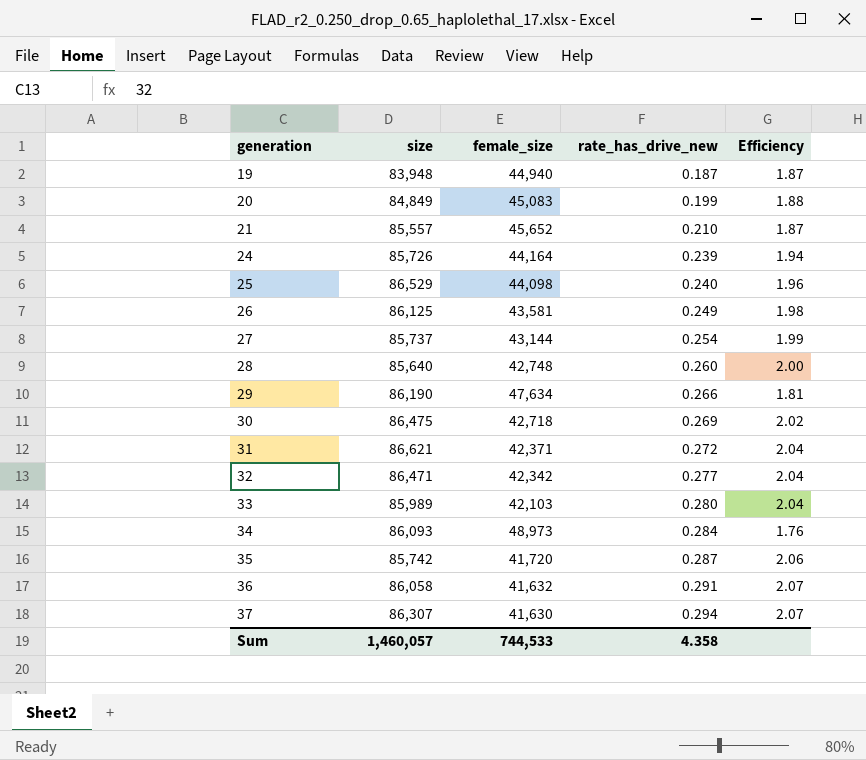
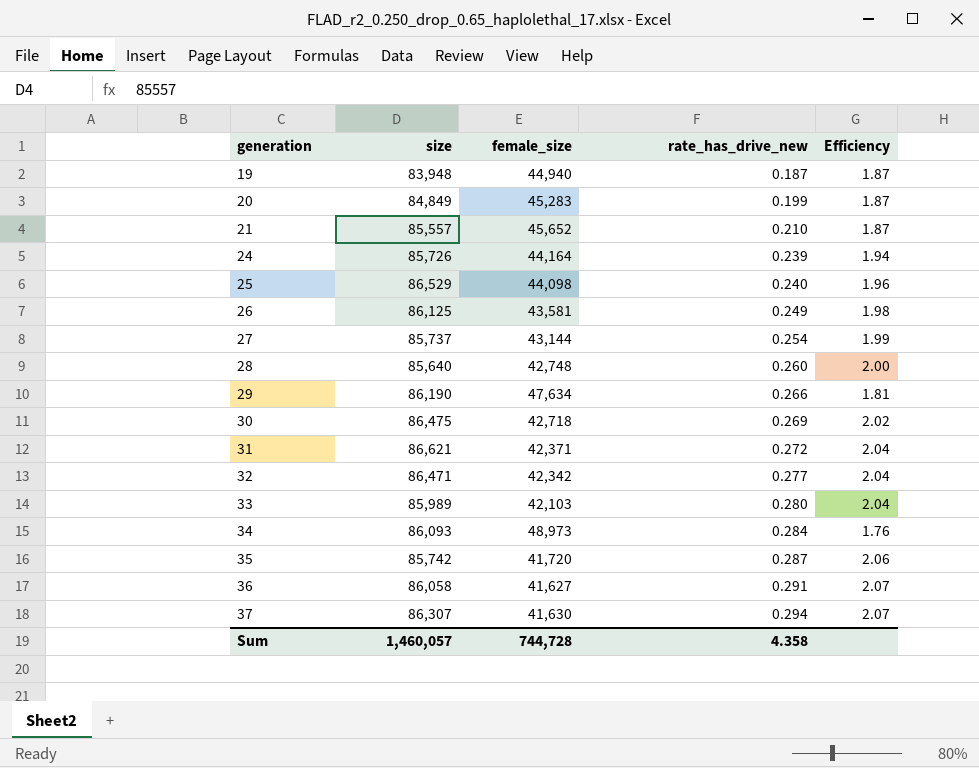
20 | female_size: 45,083 -> 45,283
20 | Efficiency: 1.88 -> 1.87
36 | female_size: 41,632 -> 41,627
Sum | female_size: 744,533 -> 744,728

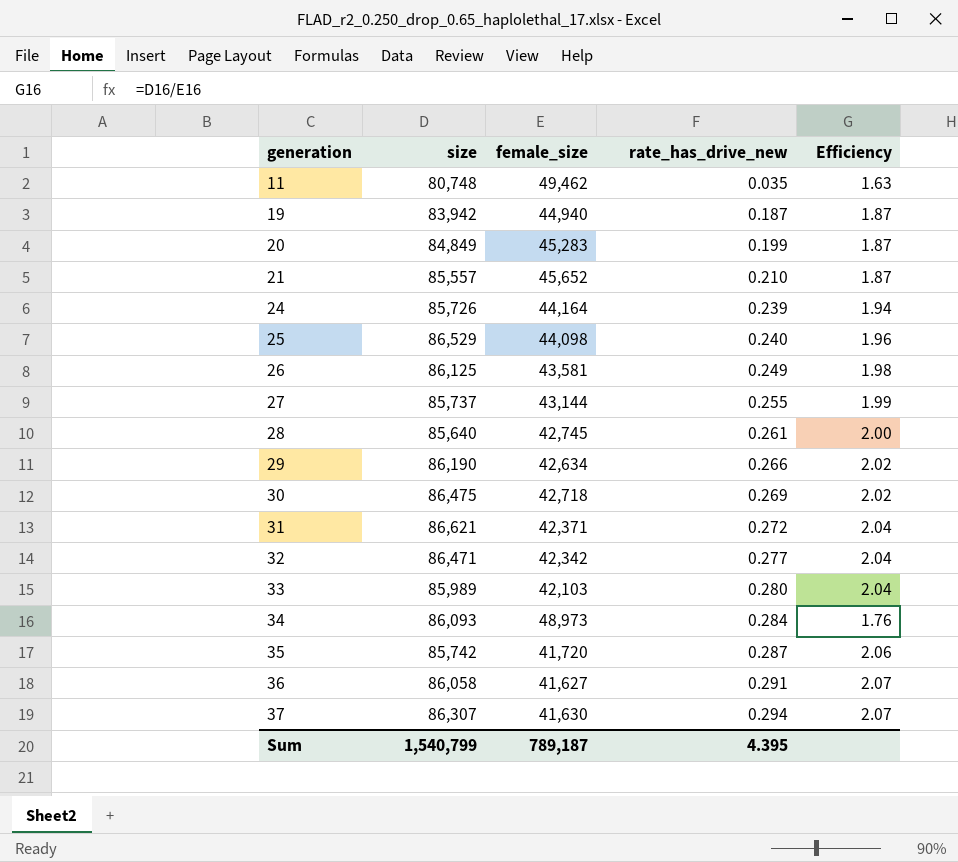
row 11: none -> 80,748 | 49,462 | 0.035 | 1.63
19 | size: 83,948 -> 83,942
27 | rate_has_drive_new: 0.254 -> 0.255
28 | female_size: 42,748 -> 42,745
28 | rate_has_drive_new: 0.260 -> 0.261
29 | female_size: 47,634 -> 42,634
29 | Efficiency: 1.81 -> 2.02
Sum | size: 1,460,057 -> 1,540,799
Sum | female_size: 744,728 -> 789,187
Sum | rate_has_drive_new: 4.358 -> 4.395

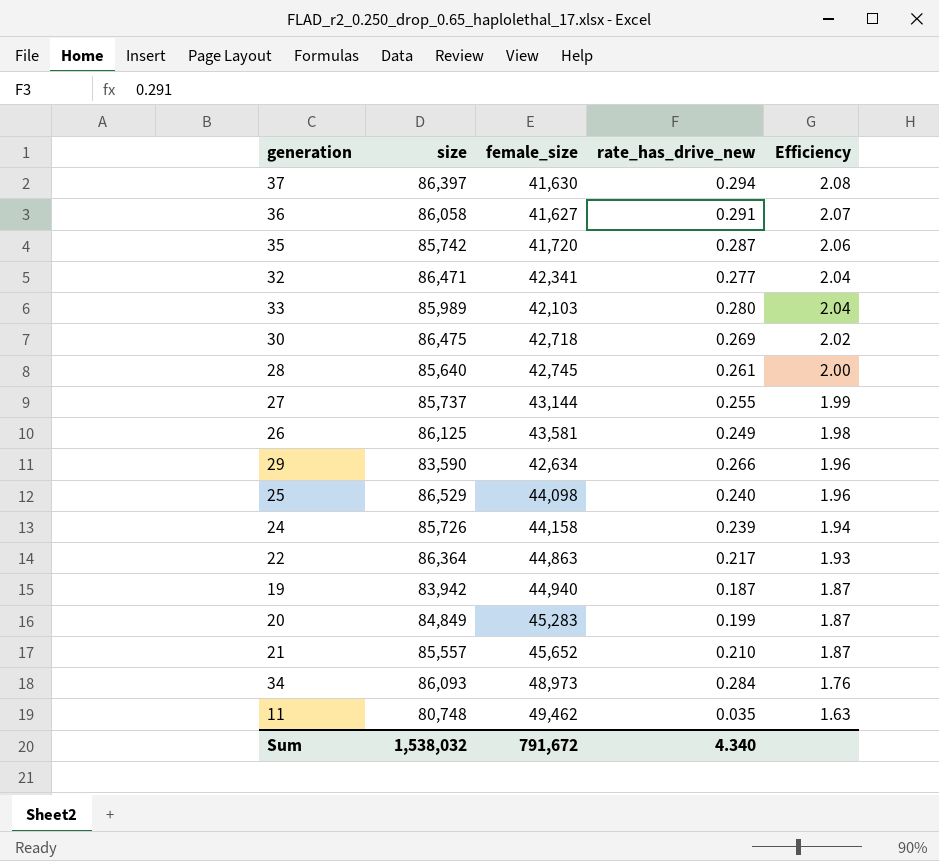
row order: generation ascending -> Efficiency descending
row 31: 86,621 | 42,371 | 0.272 | 2.04 -> none
37 | size: 86,307 -> 86,397
37 | Efficiency: 2.07 -> 2.08
32 | female_size: 42,342 -> 42,341
29 | size: 86,190 -> 83,590
29 | Efficiency: 2.02 -> 1.96
24 | female_size: 44,164 -> 44,158
row 22: none -> 86,364 | 44,863 | 0.217 | 1.93
Sum | size: 1,540,799 -> 1,538,032
Sum | female_size: 789,187 -> 791,672
Sum | rate_has_drive_new: 4.395 -> 4.340

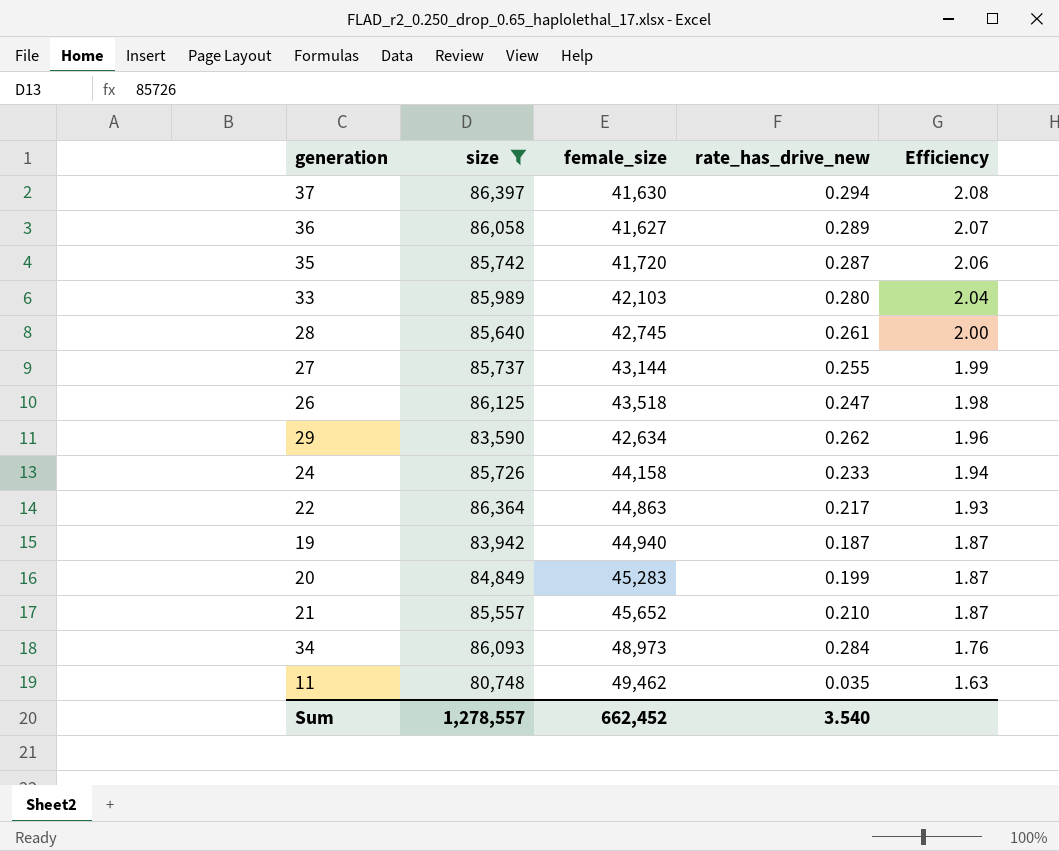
filter: none -> size <= 86,397
36 | rate_has_drive_new: 0.291 -> 0.289
26 | female_size: 43,581 -> 43,518
26 | rate_has_drive_new: 0.249 -> 0.247
29 | rate_has_drive_new: 0.266 -> 0.262
24 | rate_has_drive_new: 0.239 -> 0.233
Sum | size: 1,538,032 -> 1,278,557
Sum | female_size: 791,672 -> 662,452
Sum | rate_has_drive_new: 4.340 -> 3.540

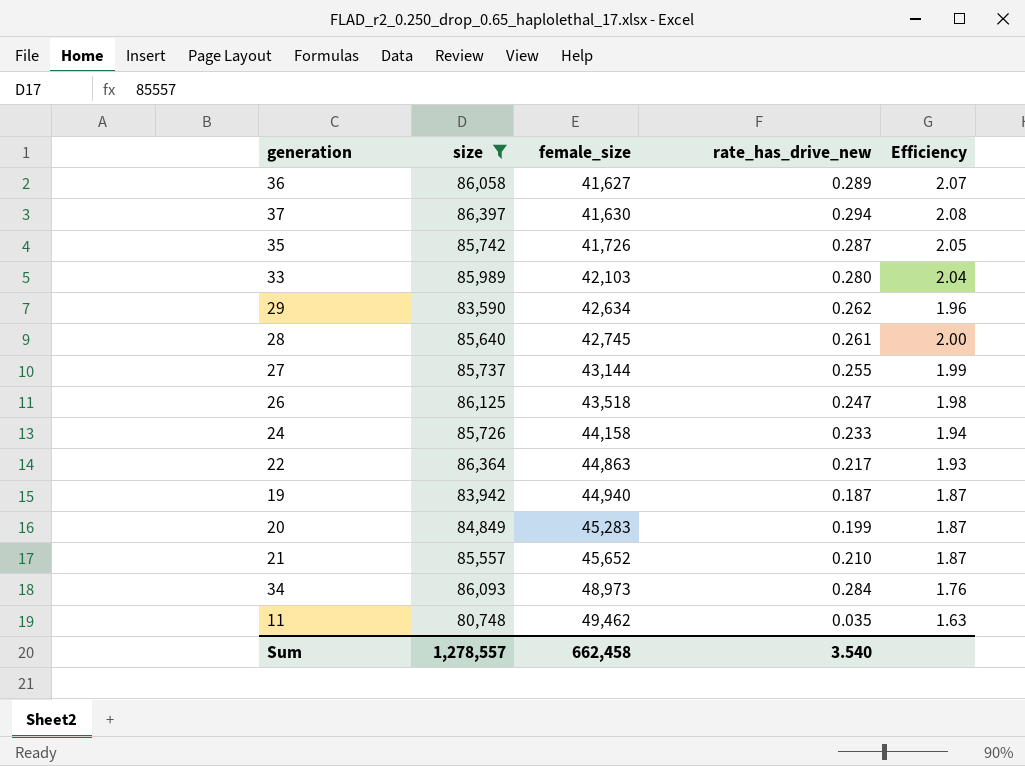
row order: Efficiency descending -> female_size ascending
35 | female_size: 41,720 -> 41,726
35 | Efficiency: 2.06 -> 2.05
Sum | female_size: 662,452 -> 662,458

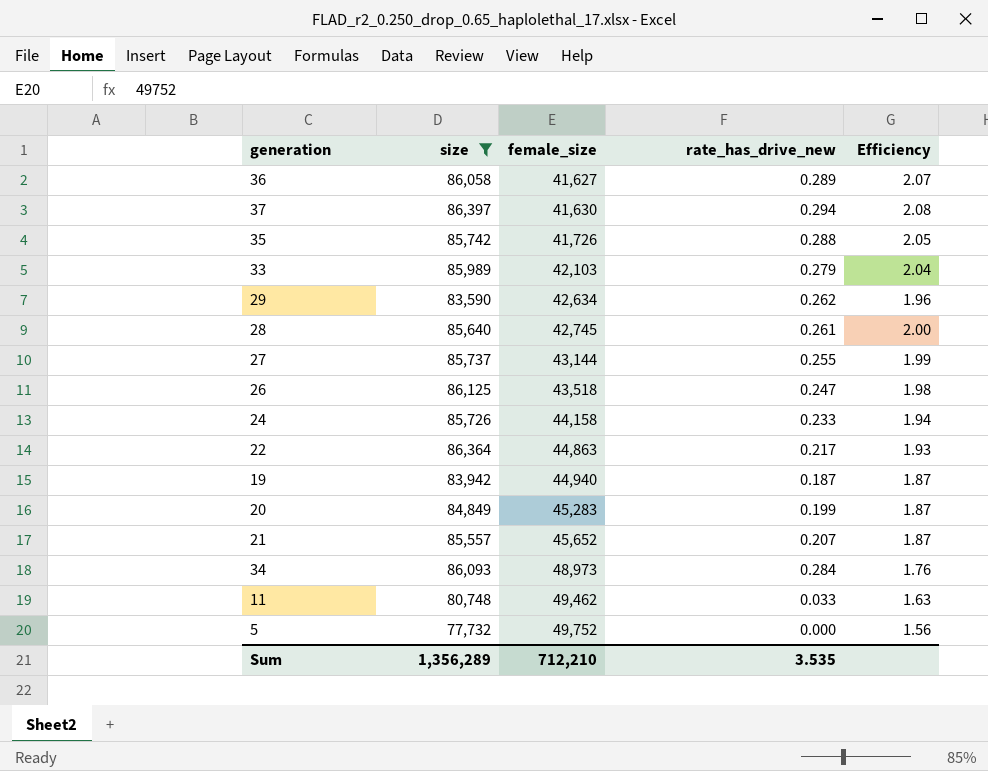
35 | rate_has_drive_new: 0.287 -> 0.288
33 | rate_has_drive_new: 0.280 -> 0.279
21 | rate_has_drive_new: 0.210 -> 0.207
11 | rate_has_drive_new: 0.035 -> 0.033
row 5: none -> 77,732 | 49,752 | 0.000 | 1.56
Sum | size: 1,278,557 -> 1,356,289
Sum | female_size: 662,458 -> 712,210
Sum | rate_has_drive_new: 3.540 -> 3.535

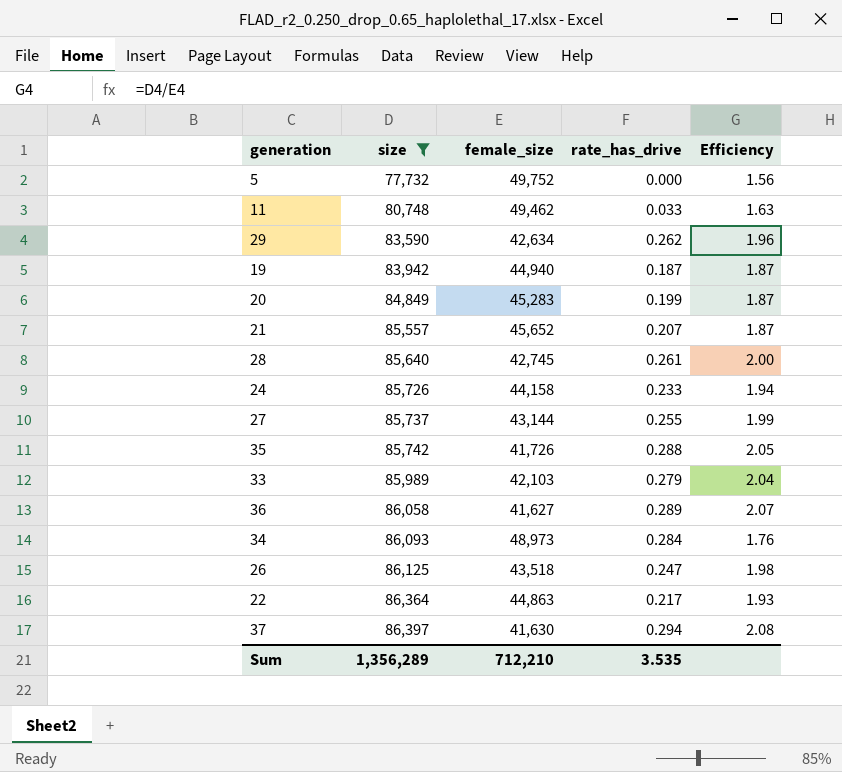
row order: female_size ascending -> size ascending
column name: rate_has_drive_new -> rate_has_drive

